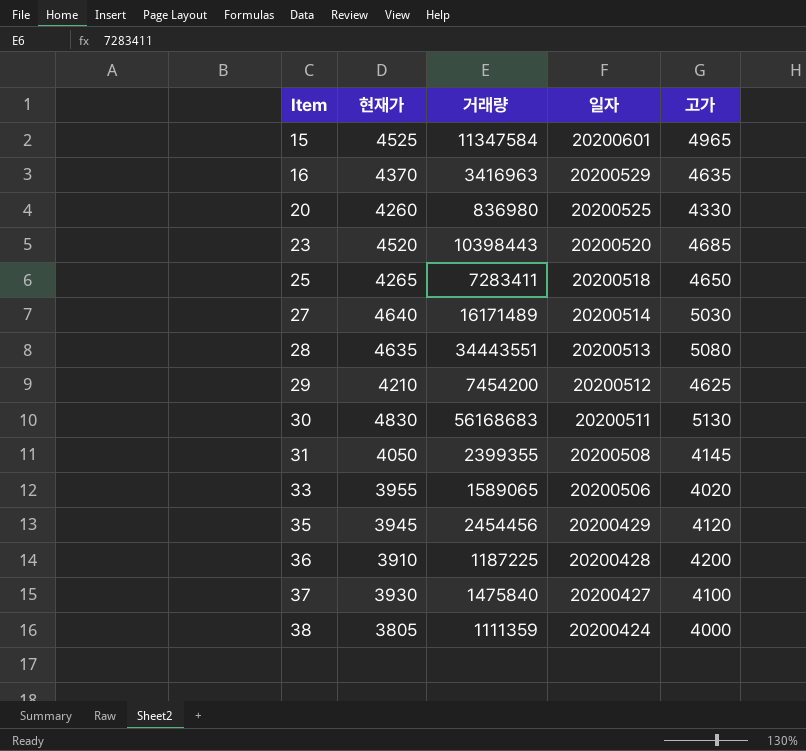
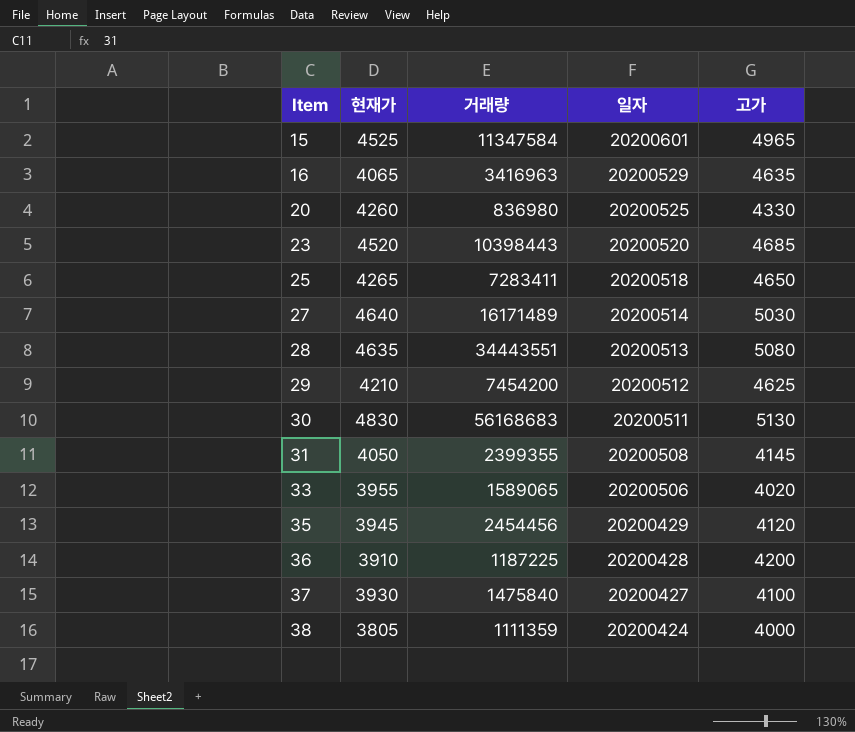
16 | 현재가: 4370 -> 4065

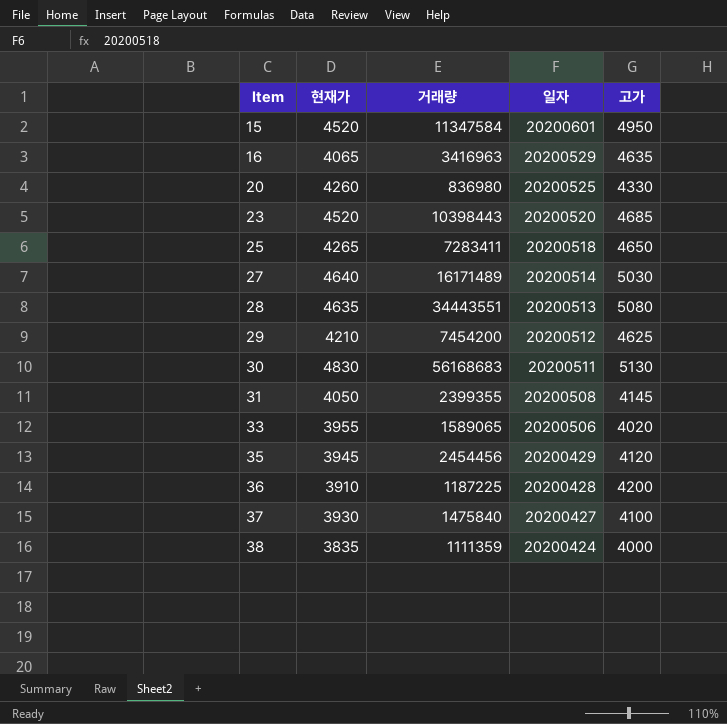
15 | 현재가: 4525 -> 4520
15 | 고가: 4965 -> 4950
38 | 현재가: 3805 -> 3835

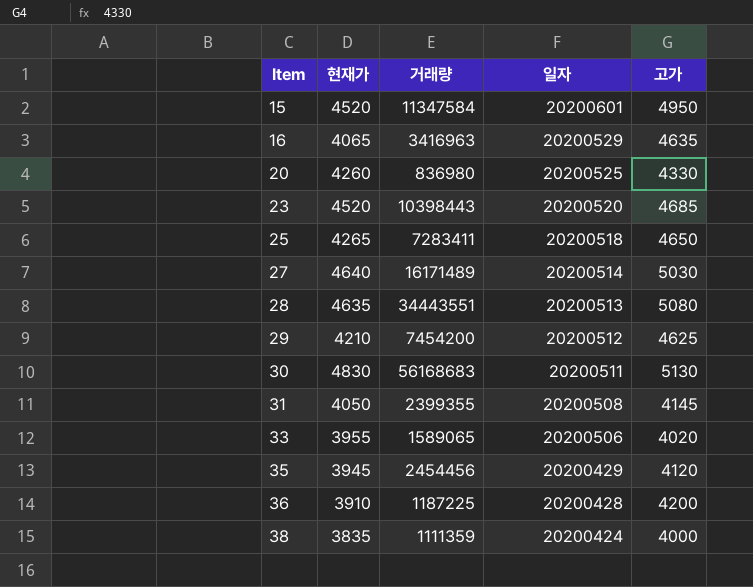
row 37: 3930 | 1475840 | 20200427 | 4100 -> none

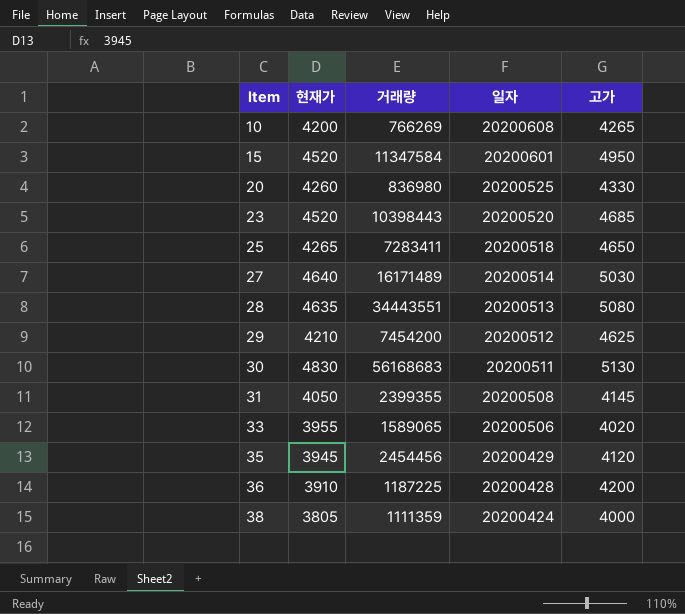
row 16: 4065 | 3416963 | 20200529 | 4635 -> none
row 10: none -> 4200 | 766269 | 20200608 | 4265
38 | 현재가: 3835 -> 3805

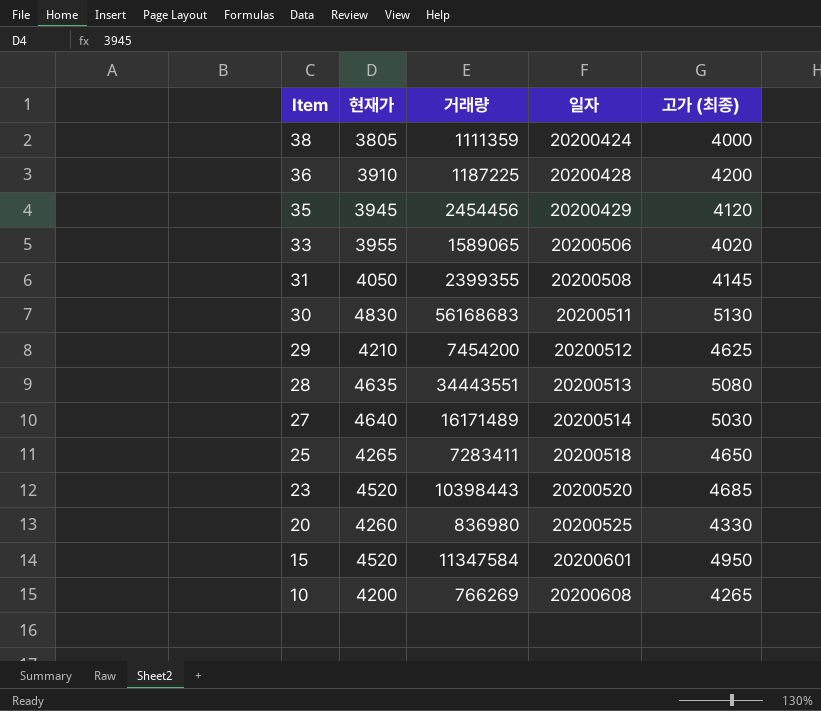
row order: Item ascending -> Item descending
column name: 고가 -> 고가 (최종)

